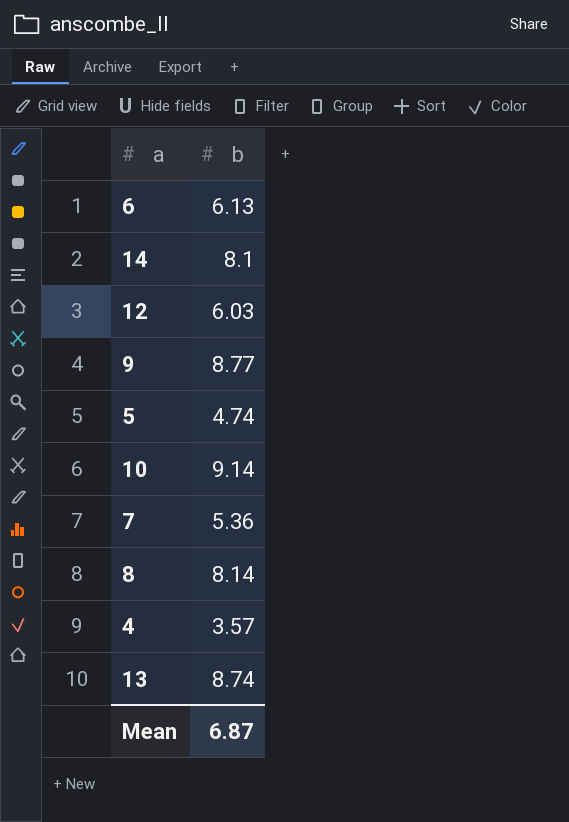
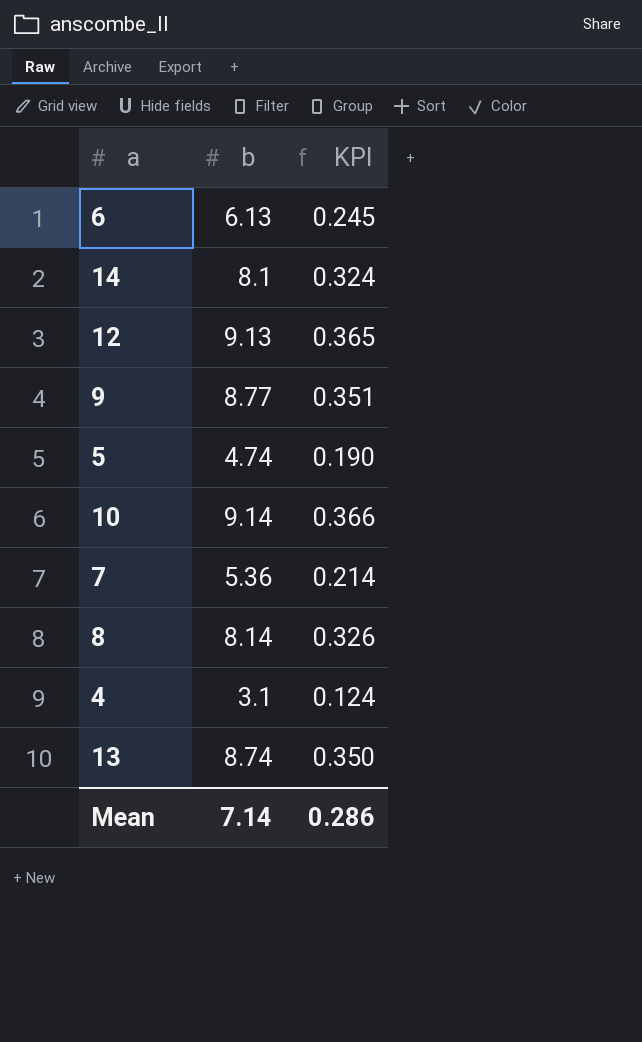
column KPI | formula: none -> [b] * 0.04
12 | b: 6.03 -> 9.13
4 | b: 3.57 -> 3.1
Mean | b: 6.87 -> 7.14

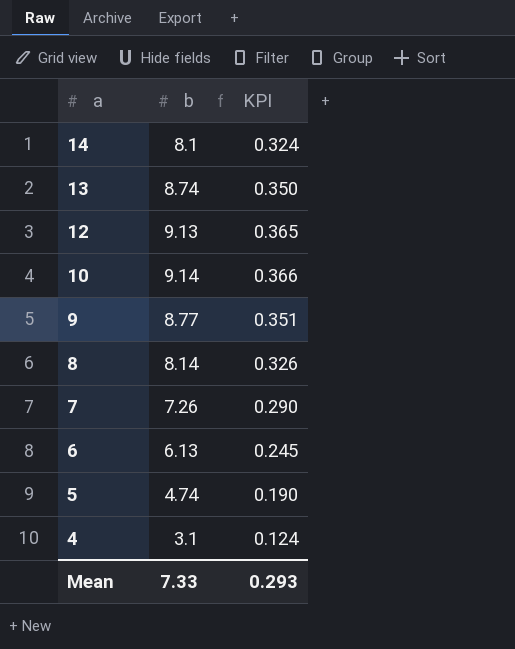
row order: none -> a descending
7 | b: 5.36 -> 7.26
7 | KPI: 0.214 -> 0.290
Mean | b: 7.14 -> 7.33
Mean | KPI: 0.286 -> 0.293

